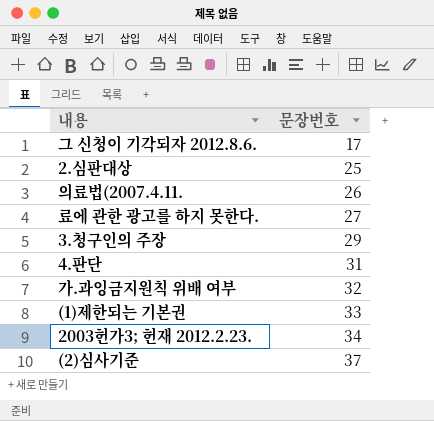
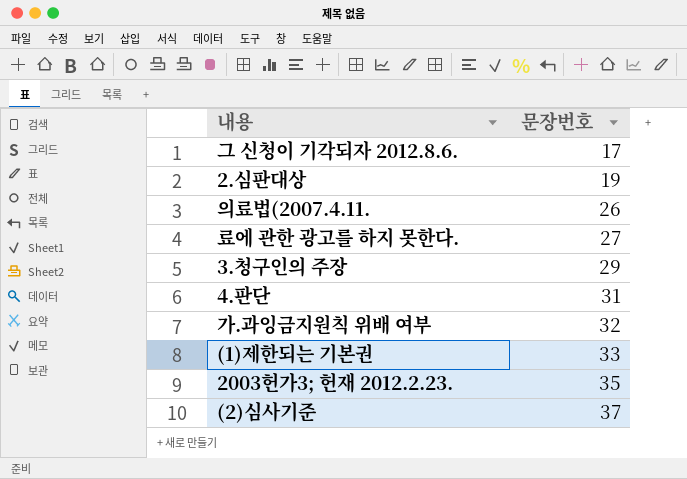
2.심판대상 | 문장번호: 25 -> 19
2003헌가3; 헌재 2012.2.23. | 문장번호: 34 -> 35

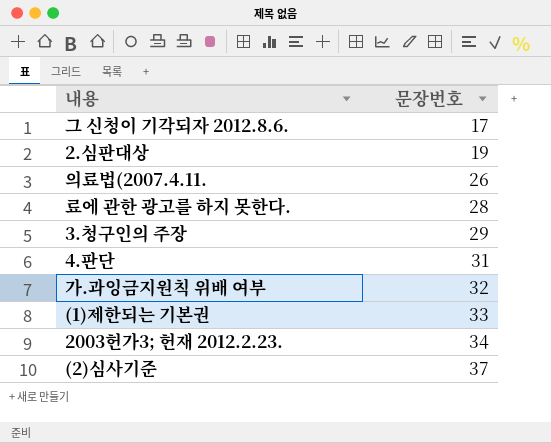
료에 관한 광고를 하지 못한다. | 문장번호: 27 -> 28
2003헌가3; 헌재 2012.2.23. | 문장번호: 35 -> 34

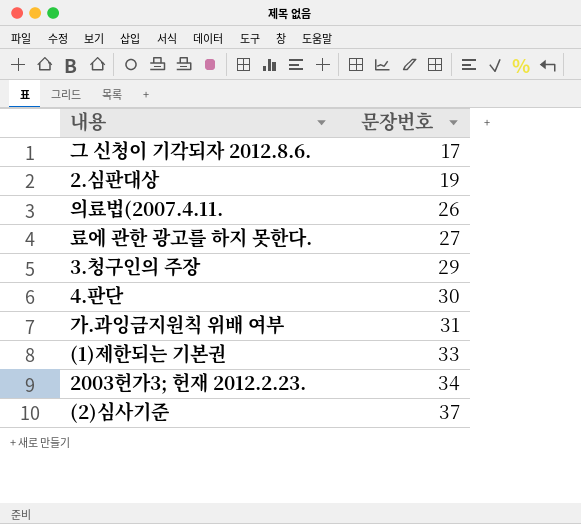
료에 관한 광고를 하지 못한다. | 문장번호: 28 -> 27
4.판단 | 문장번호: 31 -> 30
가.과잉금지원칙 위배 여부 | 문장번호: 32 -> 31

